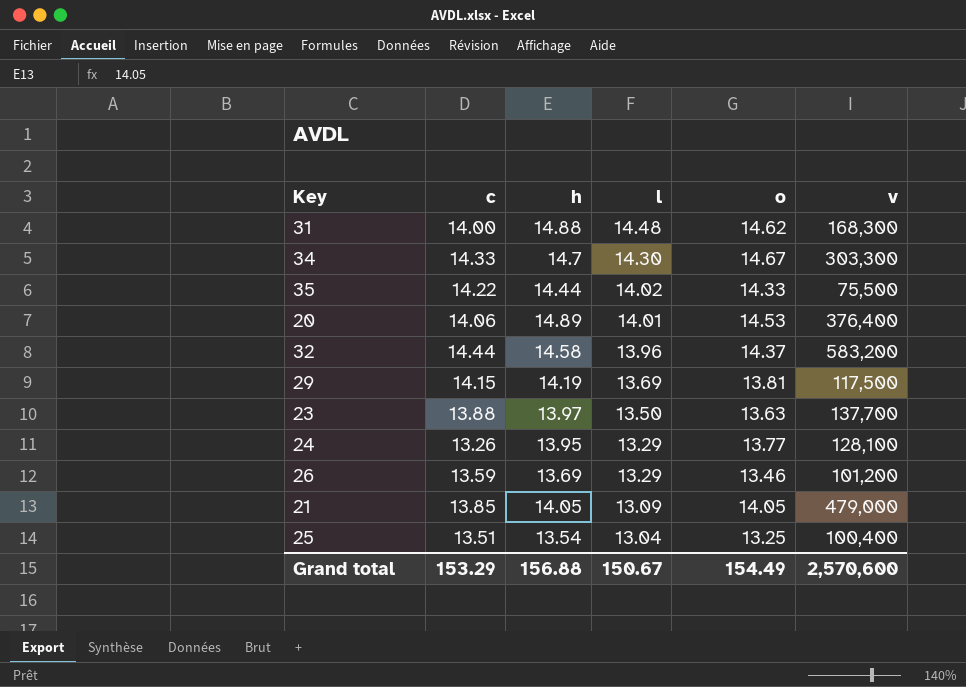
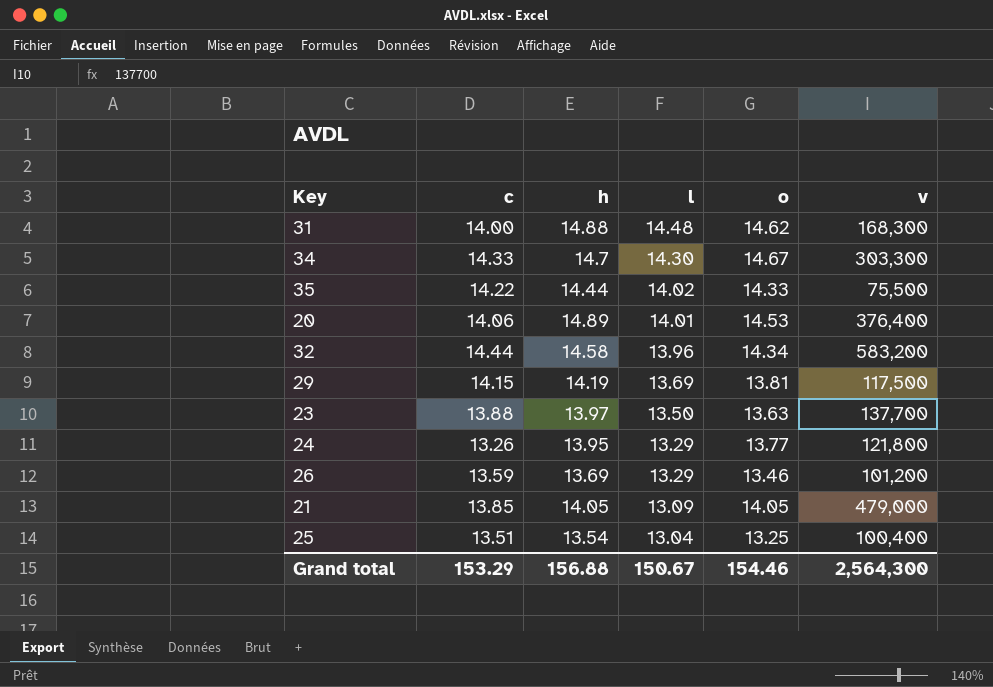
32 | o: 14.37 -> 14.34
24 | v: 128,100 -> 121,800
Grand total | o: 154.49 -> 154.46
Grand total | v: 2,570,600 -> 2,564,300

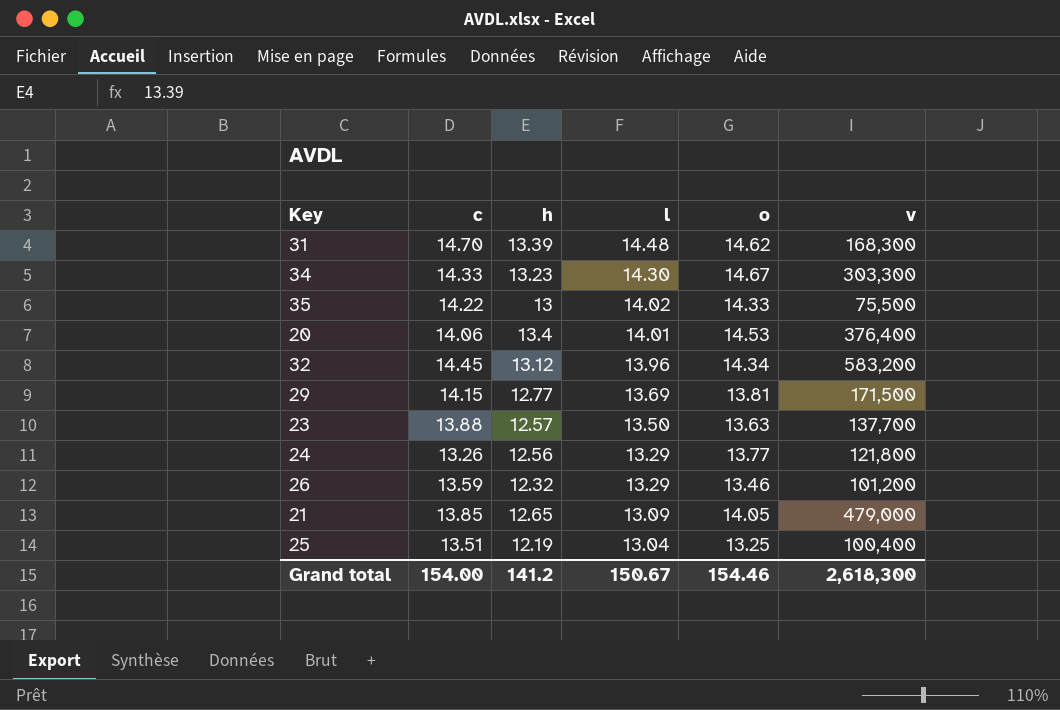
31 | c: 14.00 -> 14.70
31 | h: 14.88 -> 13.39
34 | h: 14.7 -> 13.23
35 | h: 14.44 -> 13
20 | h: 14.89 -> 13.4
32 | c: 14.44 -> 14.45
32 | h: 14.58 -> 13.12
29 | h: 14.19 -> 12.77
29 | v: 117,500 -> 171,500
23 | h: 13.97 -> 12.57
24 | h: 13.95 -> 12.56
26 | h: 13.69 -> 12.32
21 | h: 14.05 -> 12.65
25 | h: 13.54 -> 12.19
Grand total | c: 153.29 -> 154.00
Grand total | h: 156.88 -> 141.2
Grand total | v: 2,564,300 -> 2,618,300

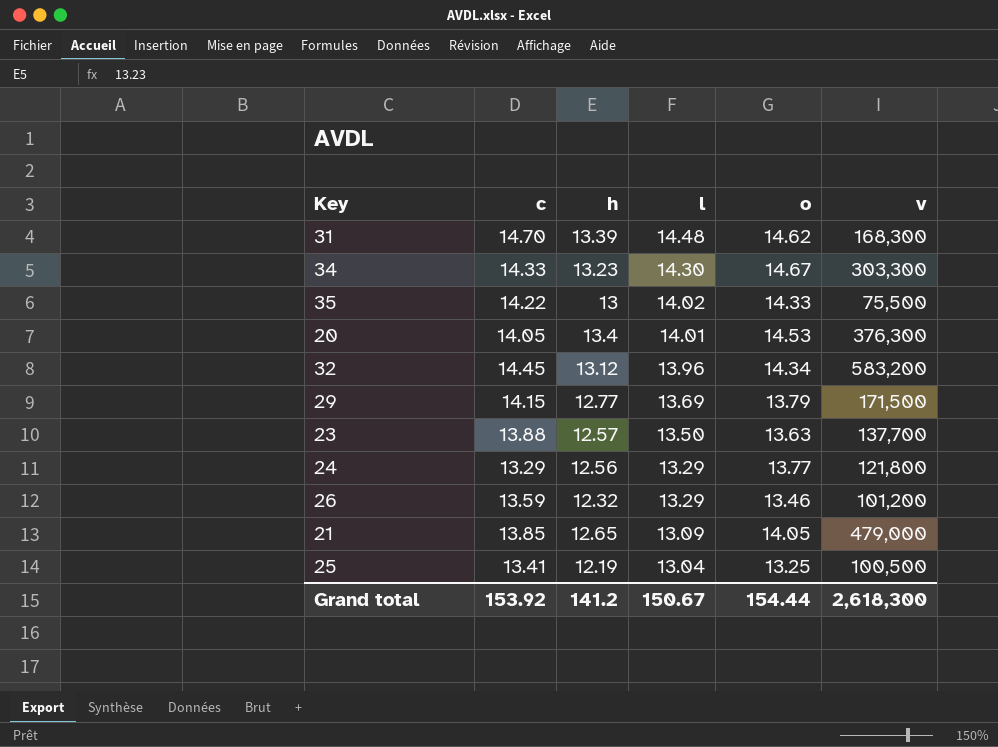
20 | c: 14.06 -> 14.05
20 | v: 376,400 -> 376,300
29 | o: 13.81 -> 13.79
24 | c: 13.26 -> 13.29
25 | c: 13.51 -> 13.41
25 | v: 100,400 -> 100,500
Grand total | c: 154.00 -> 153.92
Grand total | o: 154.46 -> 154.44

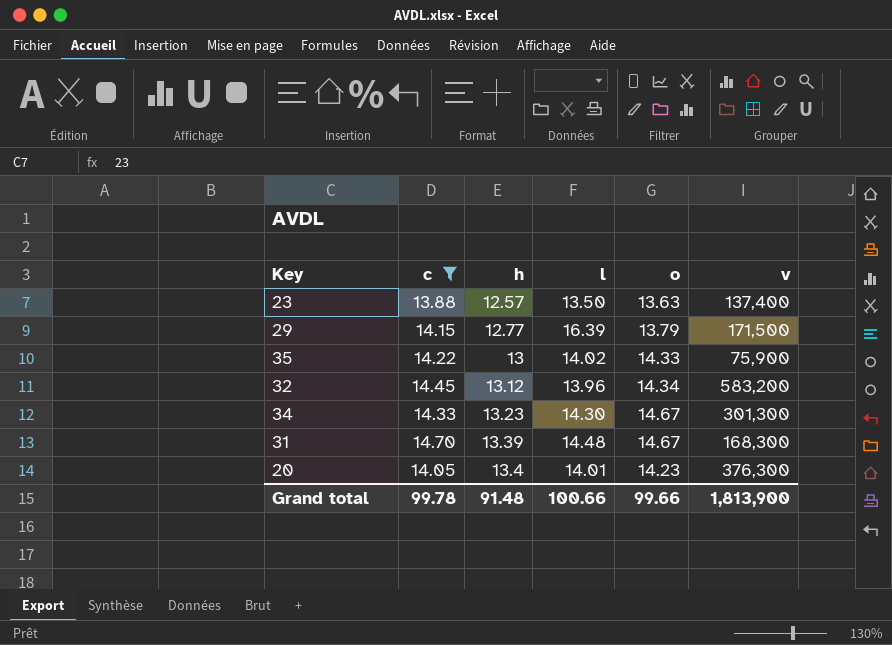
filter: none -> c >= 13.88
row order: l descending -> h ascending
23 | v: 137,700 -> 137,400
29 | l: 13.69 -> 16.39
35 | v: 75,500 -> 75,900
34 | v: 303,300 -> 301,300
31 | o: 14.62 -> 14.67
20 | o: 14.53 -> 14.23
Grand total | c: 153.92 -> 99.78
Grand total | h: 141.2 -> 91.48
Grand total | l: 150.67 -> 100.66
Grand total | o: 154.44 -> 99.66
Grand total | v: 2,618,300 -> 1,813,900

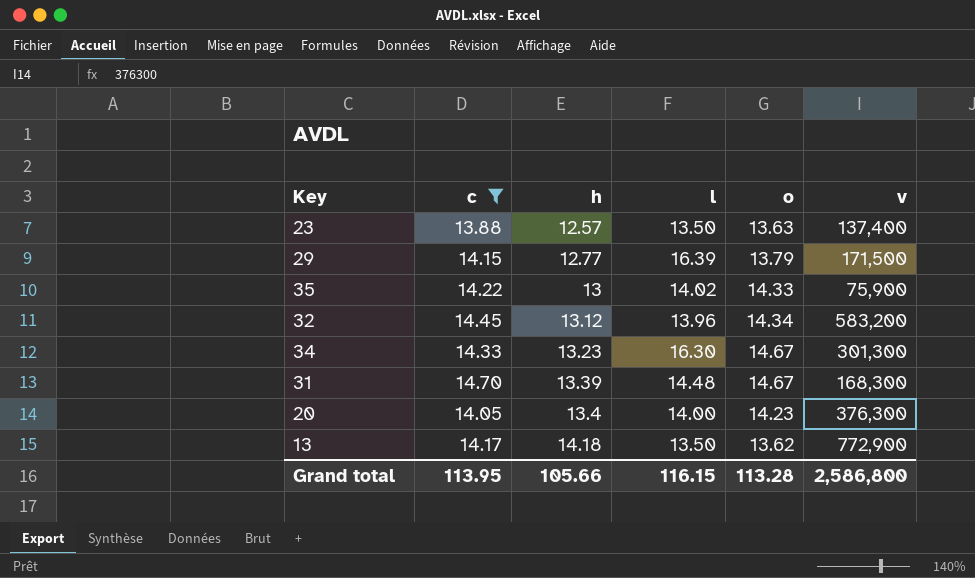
34 | l: 14.30 -> 16.30
20 | l: 14.01 -> 14.00
row 13: none -> 14.17 | 14.18 | 13.50 | 13.62 | 772,900
Grand total | c: 99.78 -> 113.95
Grand total | h: 91.48 -> 105.66
Grand total | l: 100.66 -> 116.15
Grand total | o: 99.66 -> 113.28
Grand total | v: 1,813,900 -> 2,586,800

